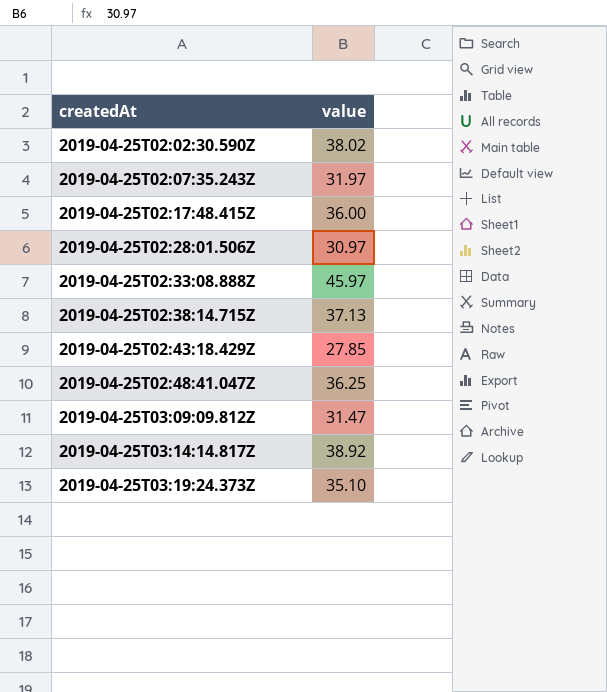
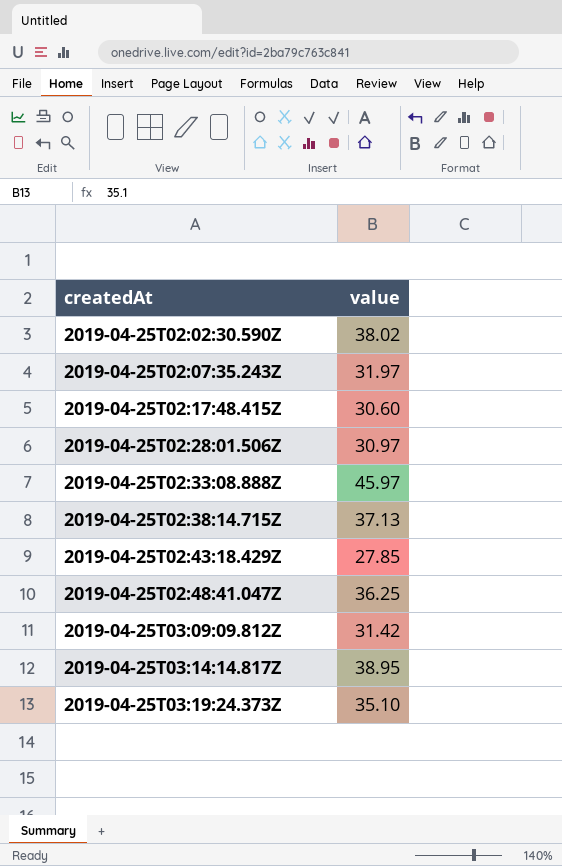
2019-04-25T02:17:48.415Z | value: 36.00 -> 30.60
2019-04-25T03:09:09.812Z | value: 31.47 -> 31.42
2019-04-25T03:14:14.817Z | value: 38.92 -> 38.95

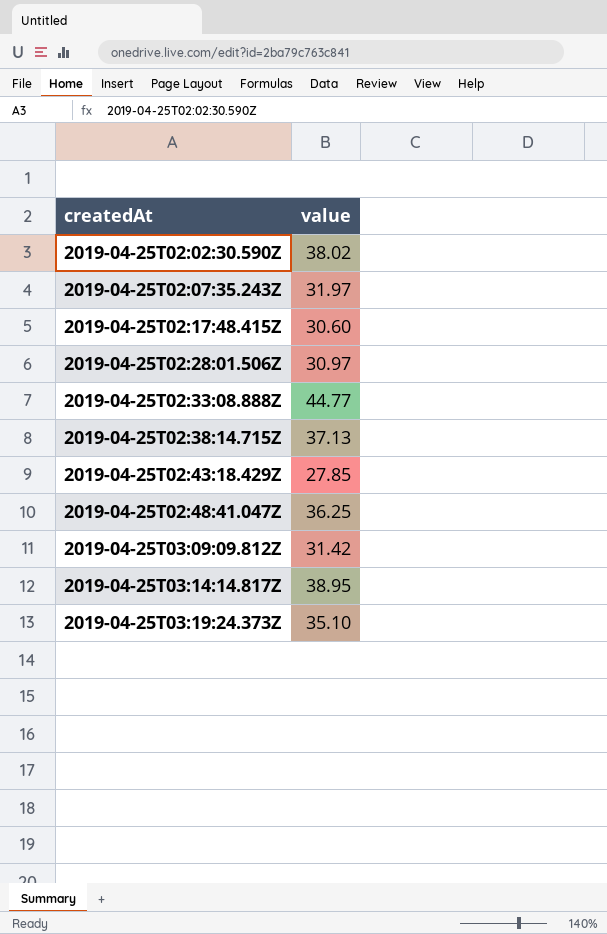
2019-04-25T02:33:08.888Z | value: 45.97 -> 44.77

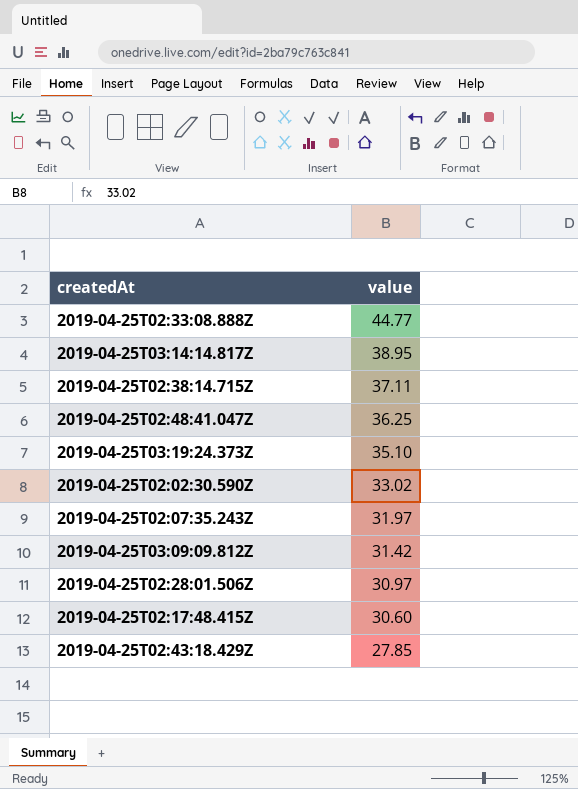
row order: createdAt ascending -> value descending
2019-04-25T02:38:14.715Z | value: 37.13 -> 37.11
2019-04-25T02:02:30.590Z | value: 38.02 -> 33.02

